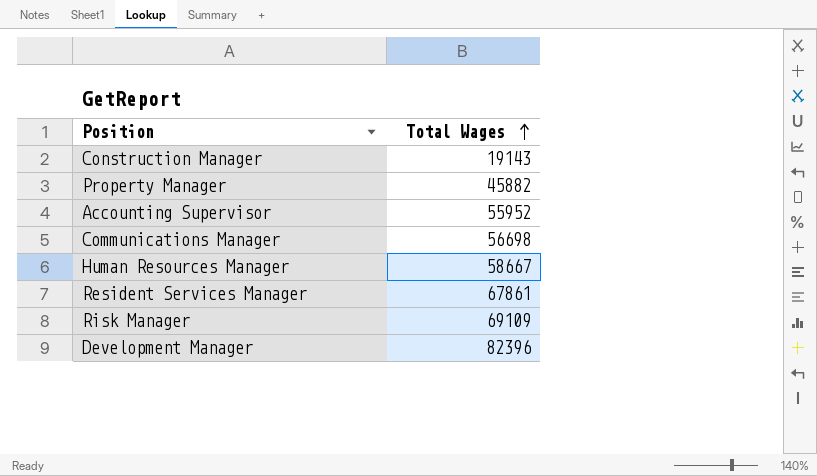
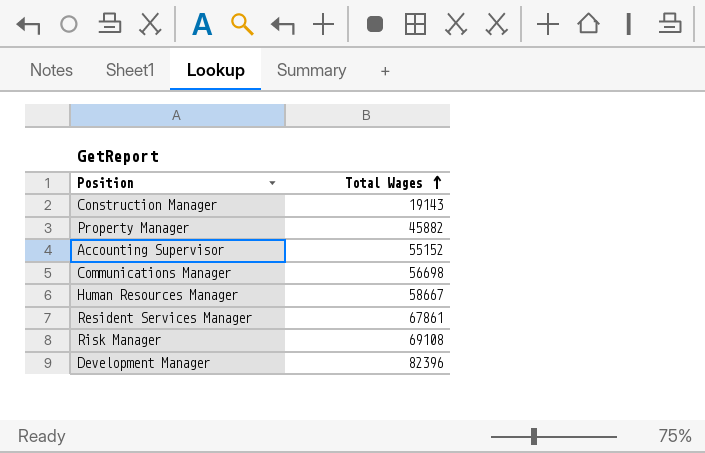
Accounting Supervisor | Total Wages: 55952 -> 55152
Risk Manager | Total Wages: 69109 -> 69108

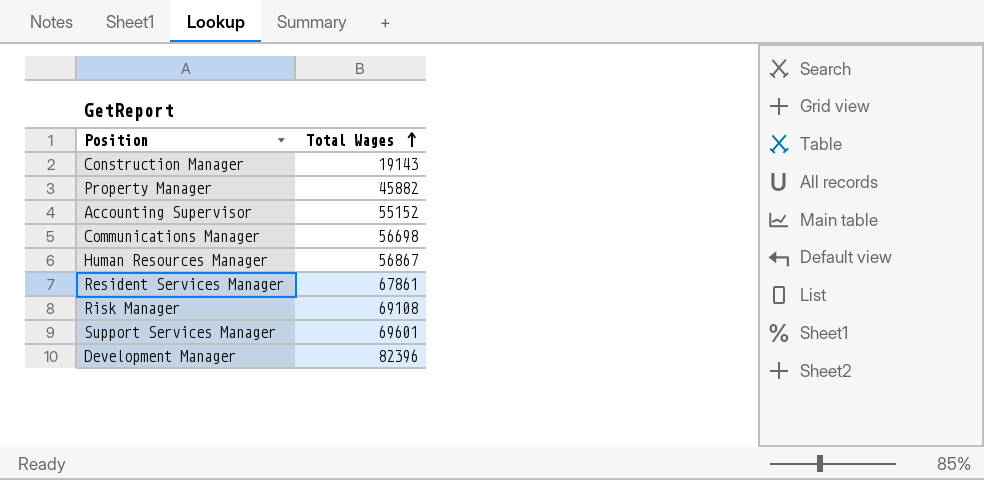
Human Resources Manager | Total Wages: 58667 -> 56867
row Support Services Manager: none -> 69601

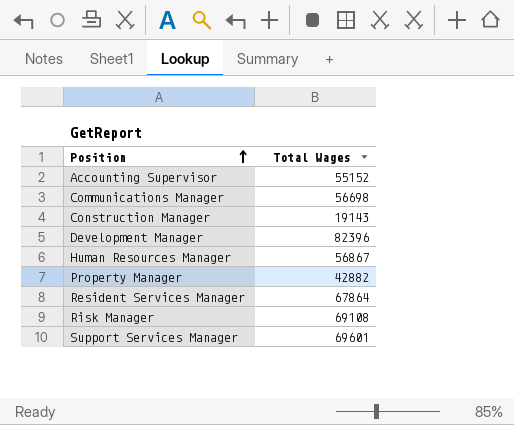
row order: Total Wages ascending -> Position ascending
Property Manager | Total Wages: 45882 -> 42882
Resident Services Manager | Total Wages: 67861 -> 67864

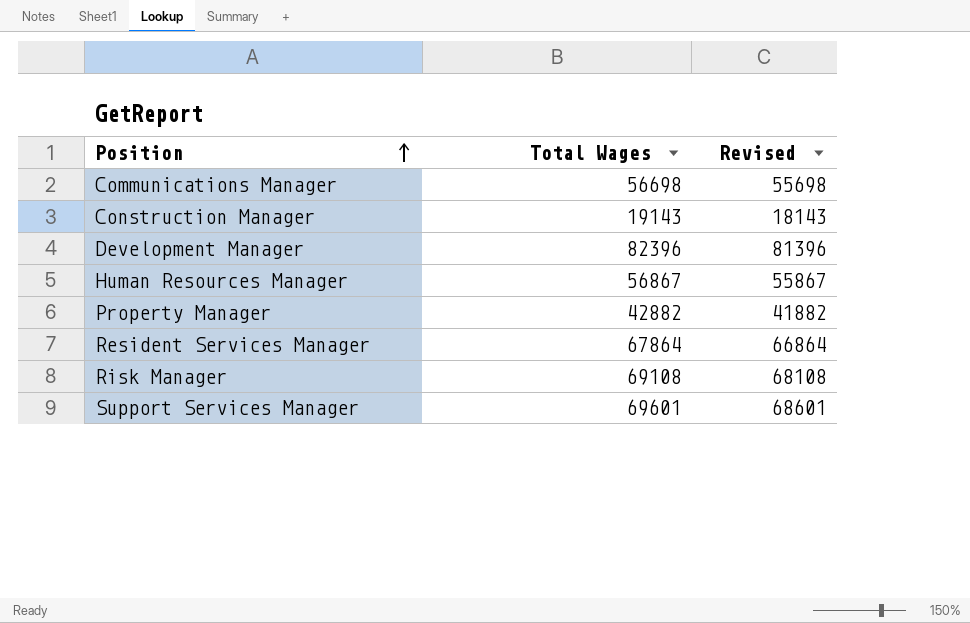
column Revised | formula: none -> [Total Wages] - 1000
row Accounting Supervisor: 55152 -> none

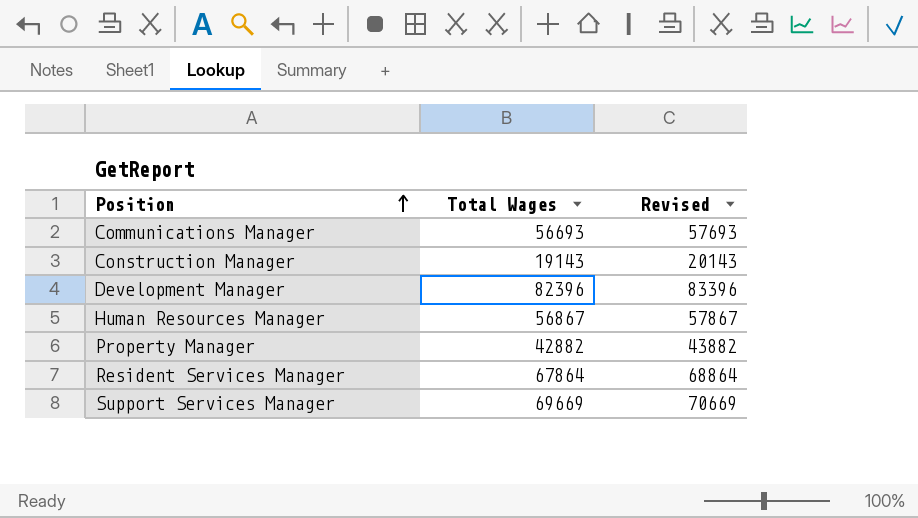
column Revised | formula: [Total Wages] - 1000 -> [Total Wages] + 1000
row Risk Manager: 69108 | 68108 -> none
Communications Manager | Total Wages: 56698 -> 56693
Support Services Manager | Total Wages: 69601 -> 69669

